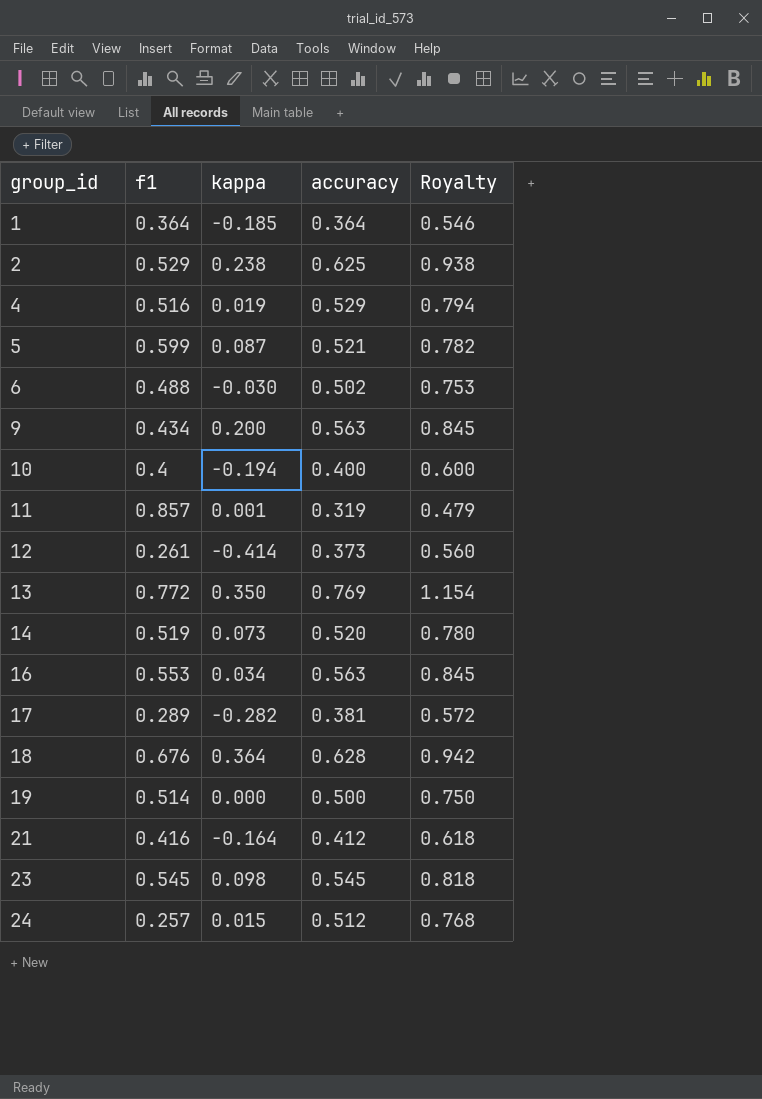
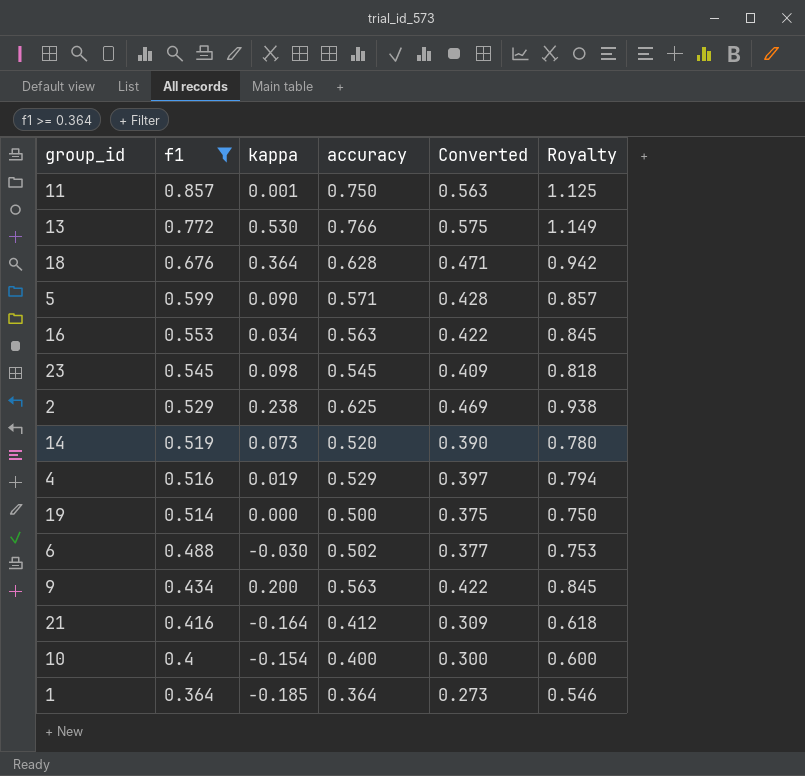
filter: none -> f1 >= 0.364
row order: group_id ascending -> f1 descending
column Converted | formula: none -> [accuracy] * 0.75
11 | accuracy: 0.319 -> 0.750
11 | Royalty: 0.479 -> 1.125
13 | kappa: 0.350 -> 0.530
13 | accuracy: 0.769 -> 0.766
13 | Royalty: 1.154 -> 1.149
5 | kappa: 0.087 -> 0.090
5 | accuracy: 0.521 -> 0.571
5 | Royalty: 0.782 -> 0.857
10 | kappa: -0.194 -> -0.154

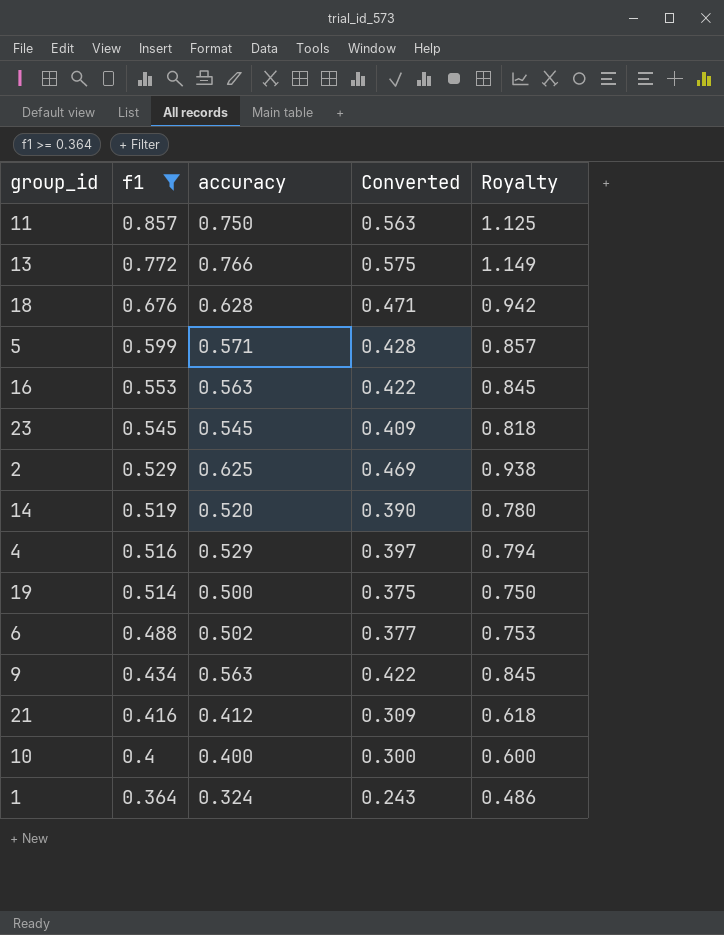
column kappa | position: 3 -> none
1 | accuracy: 0.364 -> 0.324
1 | Converted: 0.273 -> 0.243
1 | Royalty: 0.546 -> 0.486

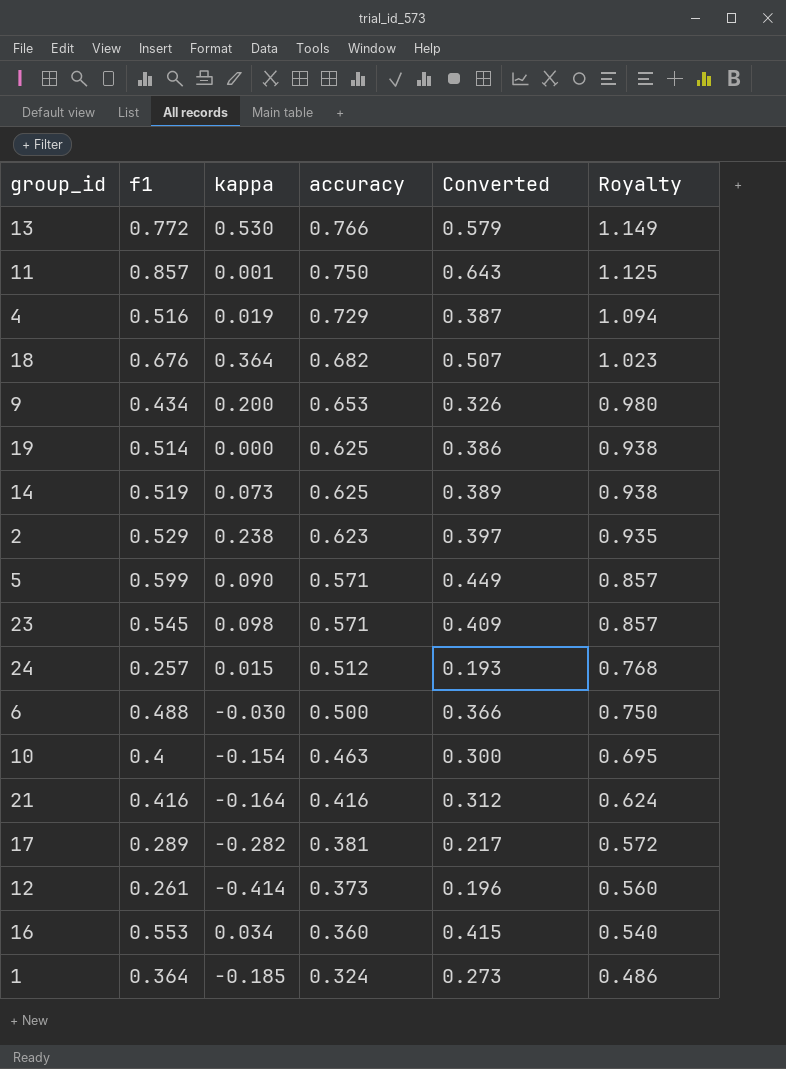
filter: f1 >= 0.364 -> none
row order: f1 descending -> accuracy descending
column kappa | position: none -> 3
column Converted | formula: [accuracy] * 0.75 -> [f1] * 0.75
4 | accuracy: 0.529 -> 0.729
4 | Royalty: 0.794 -> 1.094
18 | accuracy: 0.628 -> 0.682
18 | Royalty: 0.942 -> 1.023
9 | accuracy: 0.563 -> 0.653
9 | Royalty: 0.845 -> 0.980
19 | accuracy: 0.500 -> 0.625
19 | Royalty: 0.750 -> 0.938
14 | accuracy: 0.520 -> 0.625
14 | Royalty: 0.780 -> 0.938
2 | accuracy: 0.625 -> 0.623
2 | Royalty: 0.938 -> 0.935
23 | accuracy: 0.545 -> 0.571
23 | Royalty: 0.818 -> 0.857
6 | accuracy: 0.502 -> 0.500
6 | Royalty: 0.753 -> 0.750
10 | accuracy: 0.400 -> 0.463
10 | Royalty: 0.600 -> 0.695
21 | accuracy: 0.412 -> 0.416
21 | Royalty: 0.618 -> 0.624
16 | accuracy: 0.563 -> 0.360
16 | Royalty: 0.845 -> 0.540

